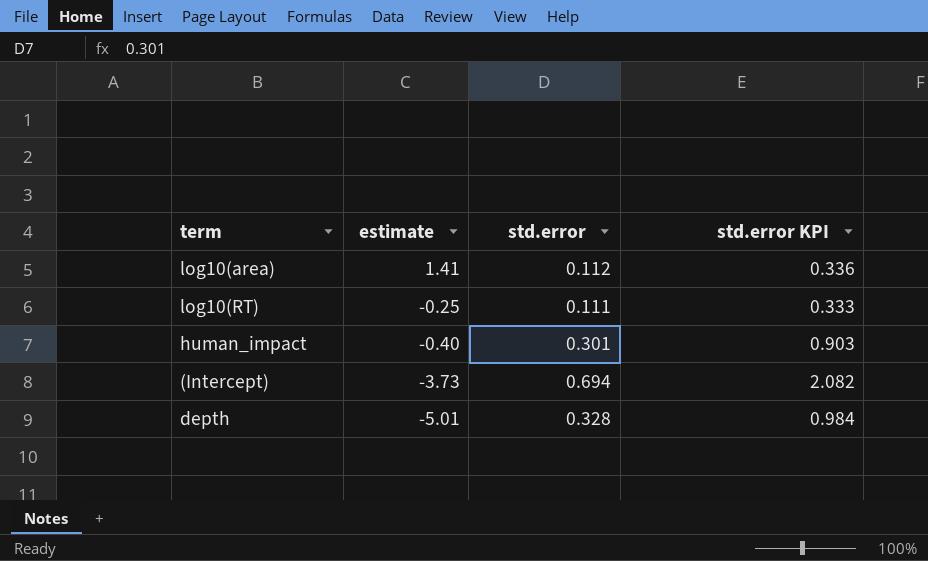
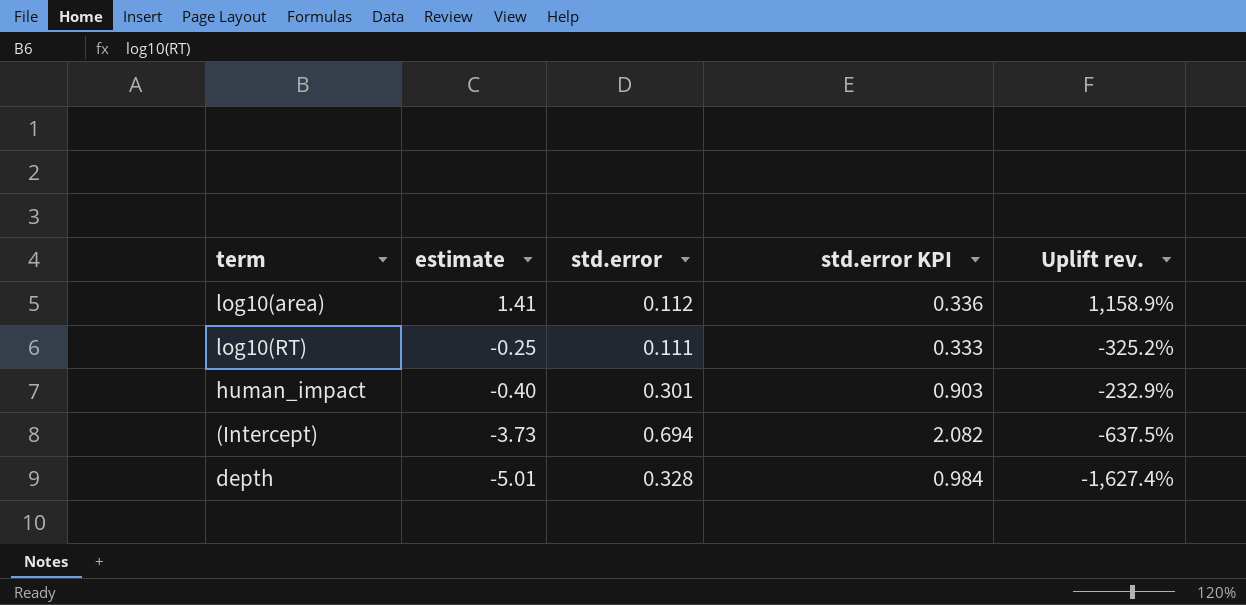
column Uplift rev. | formula: none -> ([estimate] - [std.error]) / [std.error]

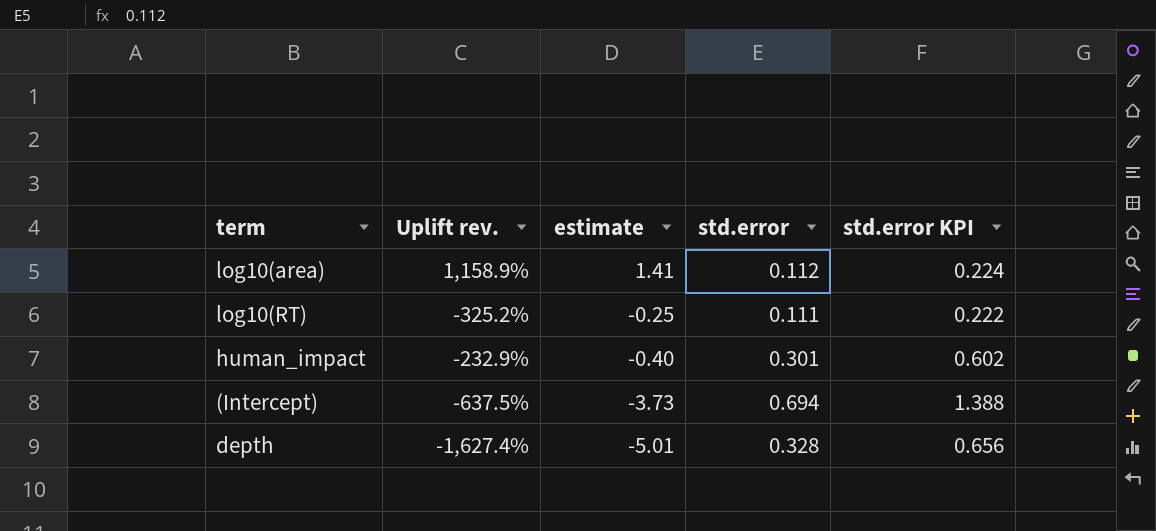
column Uplift rev. | position: 5 -> 2
column std.error KPI | formula: [std.error] * 3 -> [std.error] * 2

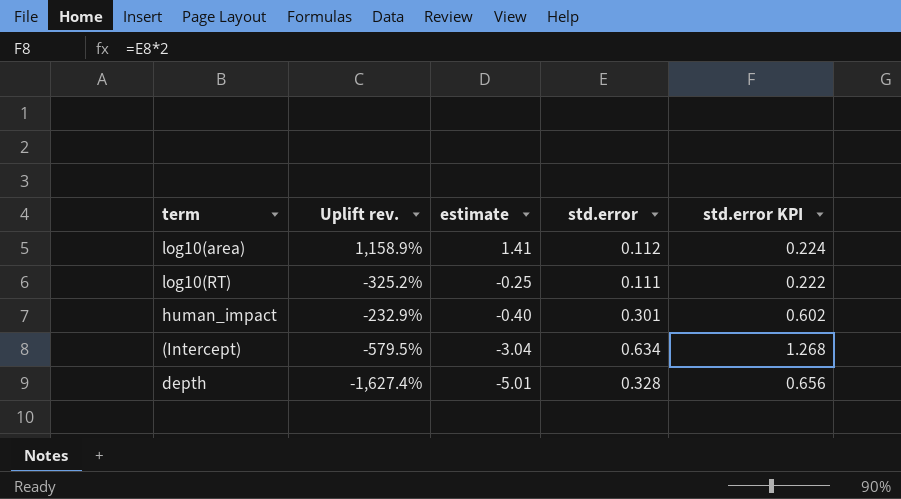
(Intercept) | Uplift rev.: -637.5% -> -579.5%
(Intercept) | estimate: -3.73 -> -3.04
(Intercept) | std.error: 0.694 -> 0.634
(Intercept) | std.error KPI: 1.388 -> 1.268

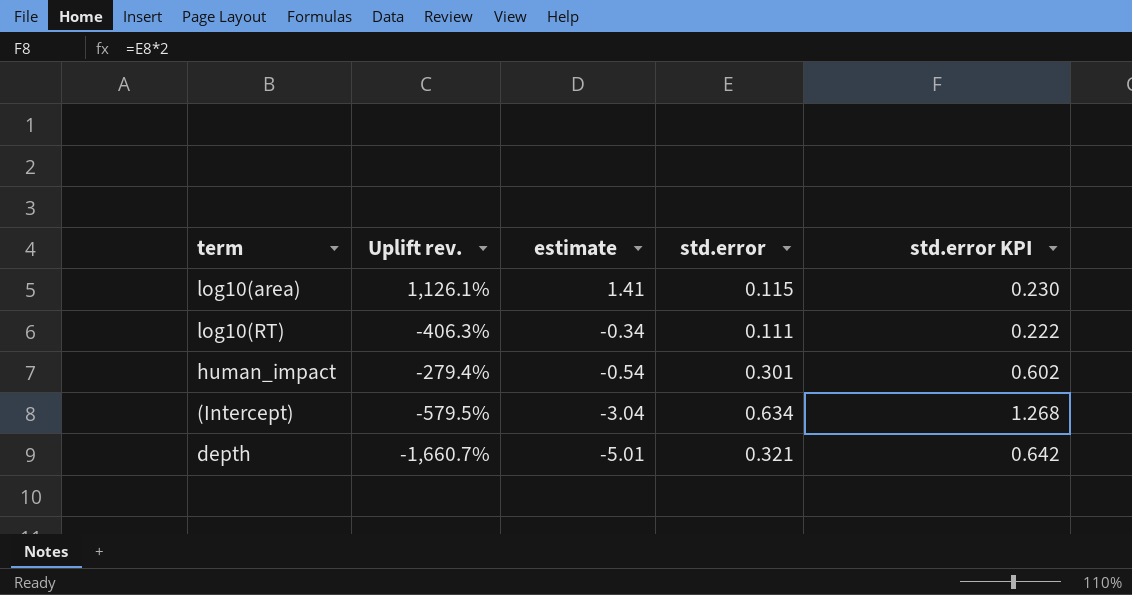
log10(area) | Uplift rev.: 1,158.9% -> 1,126.1%
log10(area) | std.error: 0.112 -> 0.115
log10(area) | std.error KPI: 0.224 -> 0.230
log10(RT) | Uplift rev.: -325.2% -> -406.3%
log10(RT) | estimate: -0.25 -> -0.34
human_impact | Uplift rev.: -232.9% -> -279.4%
human_impact | estimate: -0.40 -> -0.54
depth | Uplift rev.: -1,627.4% -> -1,660.7%
depth | std.error: 0.328 -> 0.321
depth | std.error KPI: 0.656 -> 0.642

